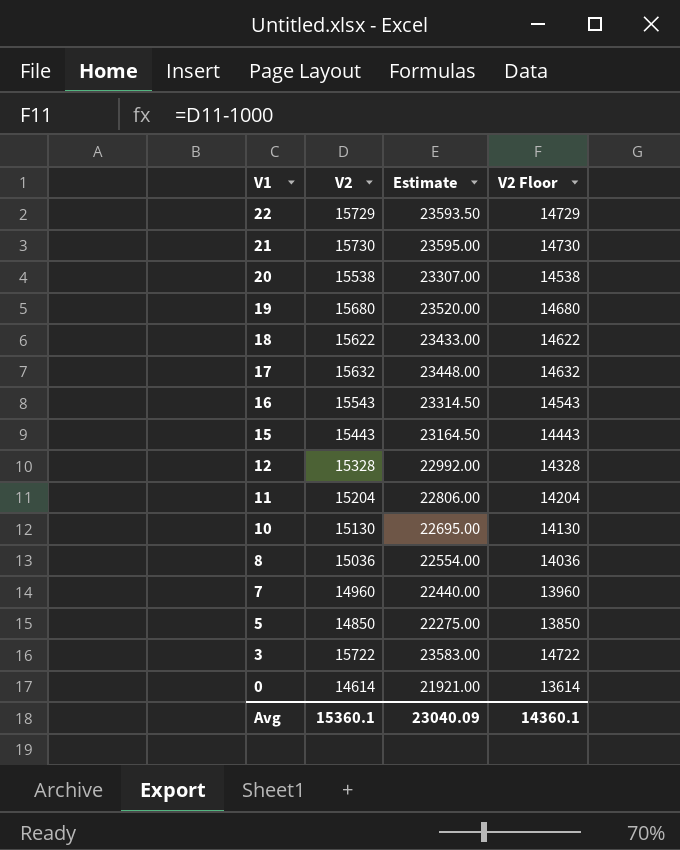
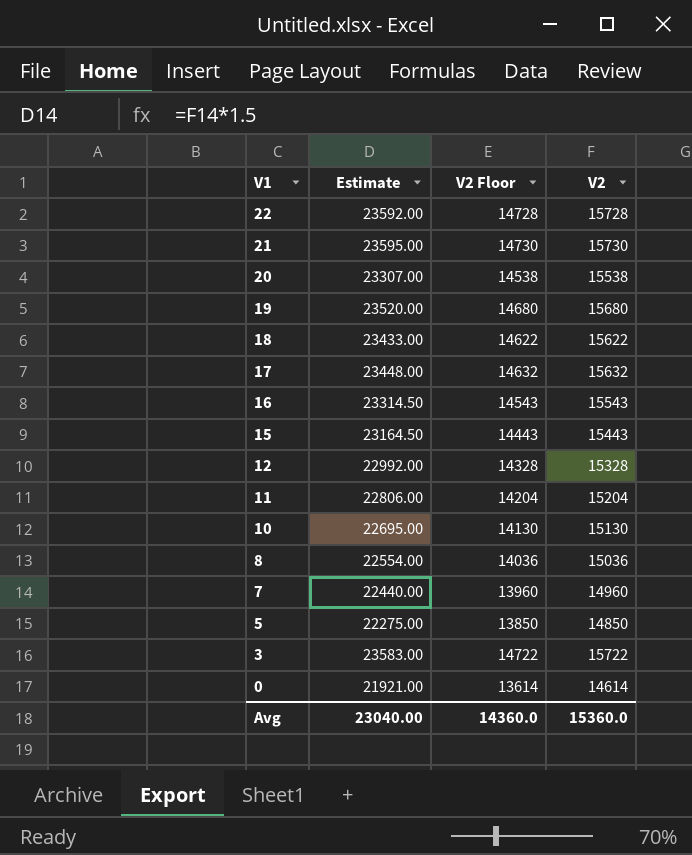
column V2 | position: 2 -> 4
22 | Estimate: 23593.50 -> 23592.00
22 | V2 Floor: 14729 -> 14728
22 | V2: 15729 -> 15728
Avg | Estimate: 23040.09 -> 23040.00
Avg | V2 Floor: 14360.1 -> 14360.0
Avg | V2: 15360.1 -> 15360.0

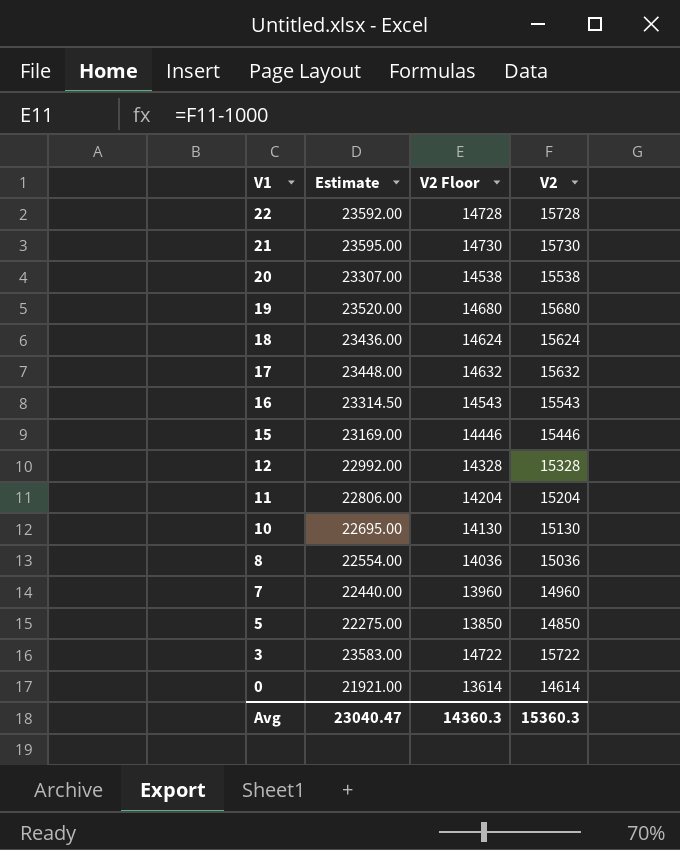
18 | Estimate: 23433.00 -> 23436.00
18 | V2 Floor: 14622 -> 14624
18 | V2: 15622 -> 15624
15 | Estimate: 23164.50 -> 23169.00
15 | V2 Floor: 14443 -> 14446
15 | V2: 15443 -> 15446
Avg | Estimate: 23040.00 -> 23040.47
Avg | V2 Floor: 14360.0 -> 14360.3
Avg | V2: 15360.0 -> 15360.3

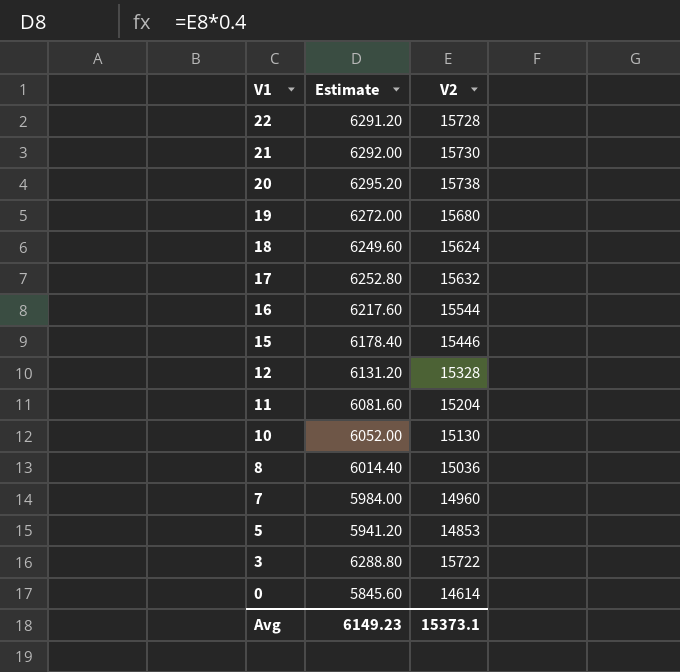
column V2 Floor | formula: [V2] - 1000 -> none
column Estimate | formula: [V2] * 1.5 -> [V2] * 0.4
20 | V2: 15538 -> 15738
16 | V2: 15543 -> 15544
5 | V2: 14850 -> 14853
Avg | Estimate: 23040.47 -> 6149.23
Avg | V2: 15360.3 -> 15373.1

